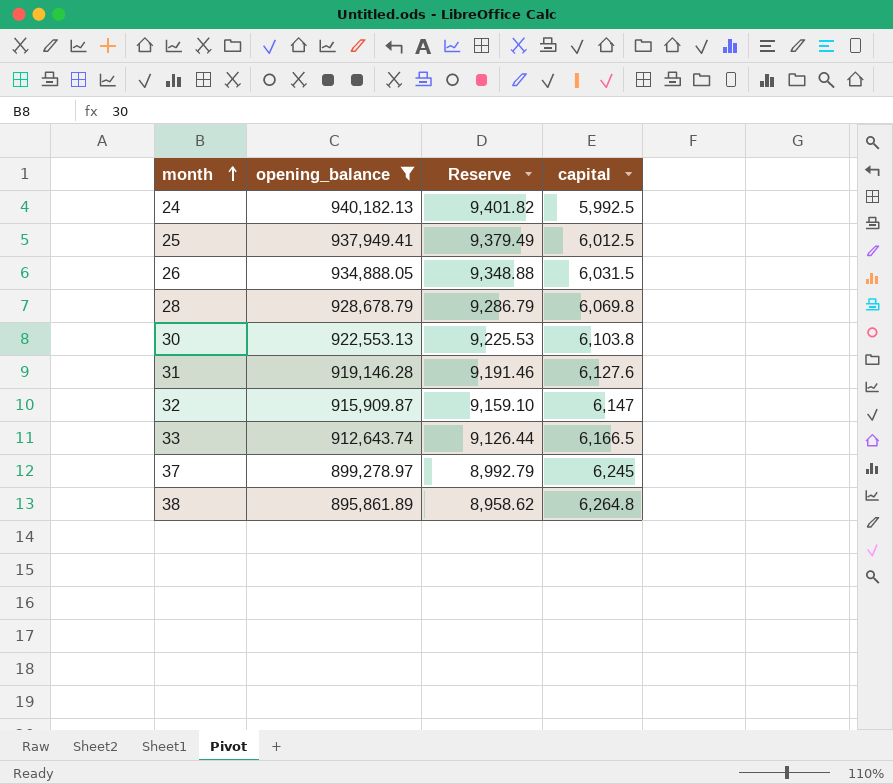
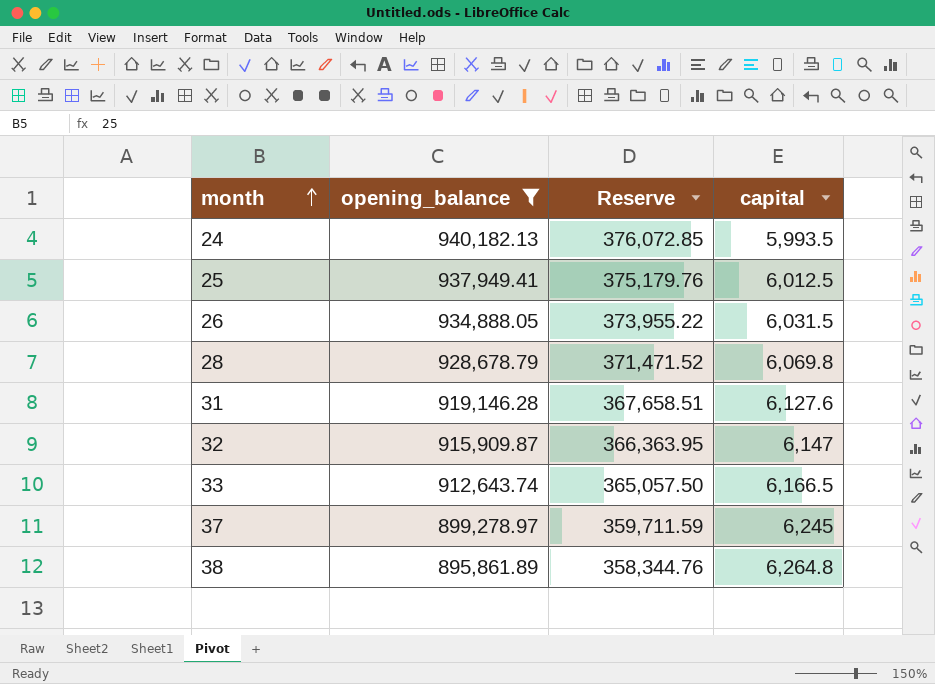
column Reserve | formula: [opening_balance] * 0.01 -> [opening_balance] * 0.4
row 30: 922,553.13 | 9,225.53 | 6,103.8 -> none
24 | capital: 5,992.5 -> 5,993.5

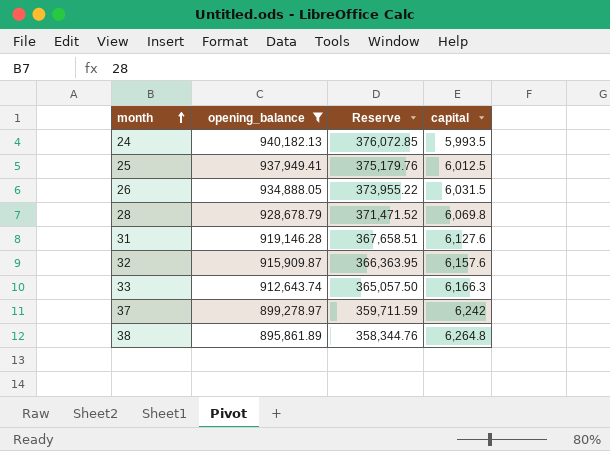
32 | capital: 6,147 -> 6,157.6
33 | capital: 6,166.5 -> 6,166.3
37 | capital: 6,245 -> 6,242

